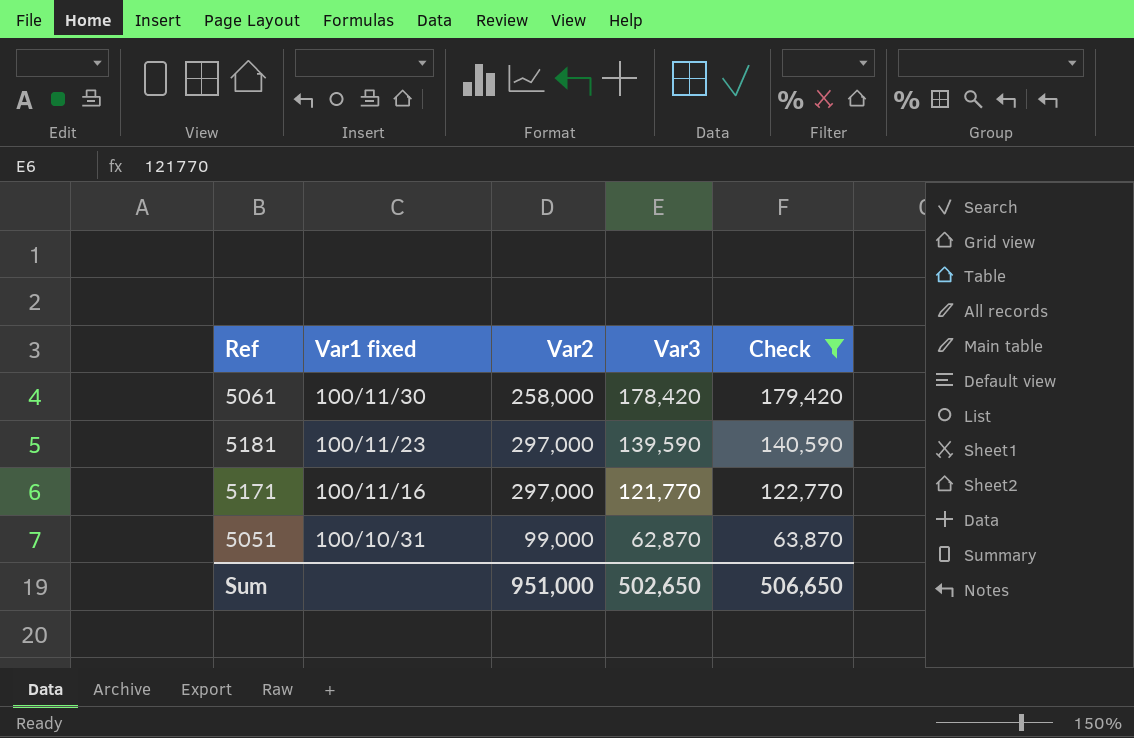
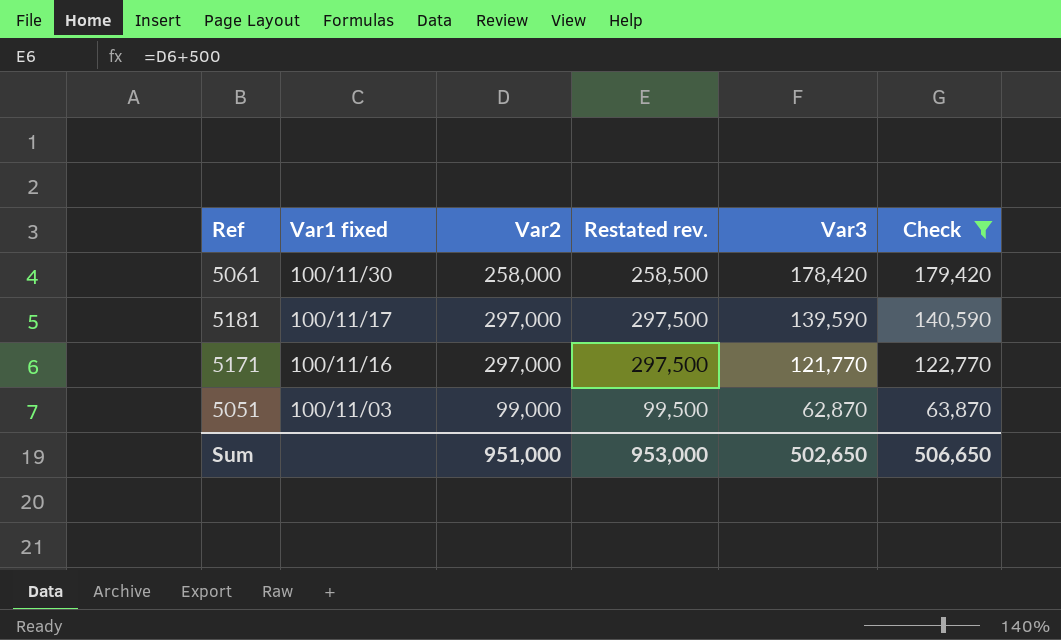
column Restated rev. | formula: none -> [Var2] + 500
5181 | Var1 fixed: 100/11/23 -> 100/11/17
5051 | Var1 fixed: 100/10/31 -> 100/11/03

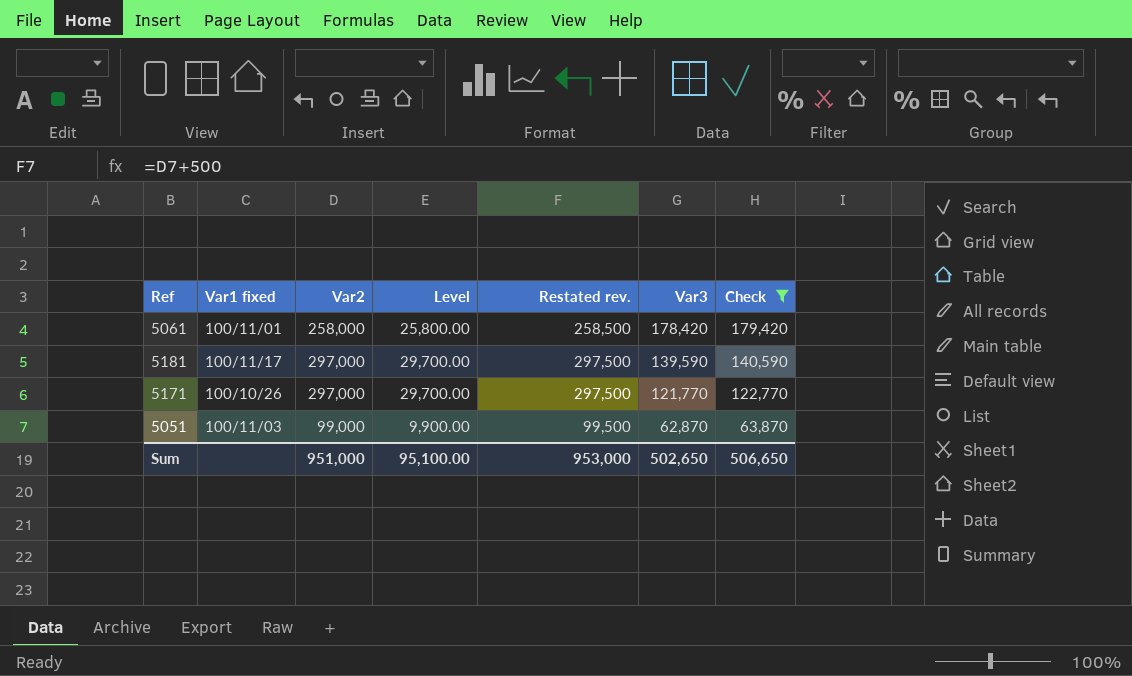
column Level | formula: none -> [Var2] * 0.1
5061 | Var1 fixed: 100/11/30 -> 100/11/01
5171 | Var1 fixed: 100/11/16 -> 100/10/26

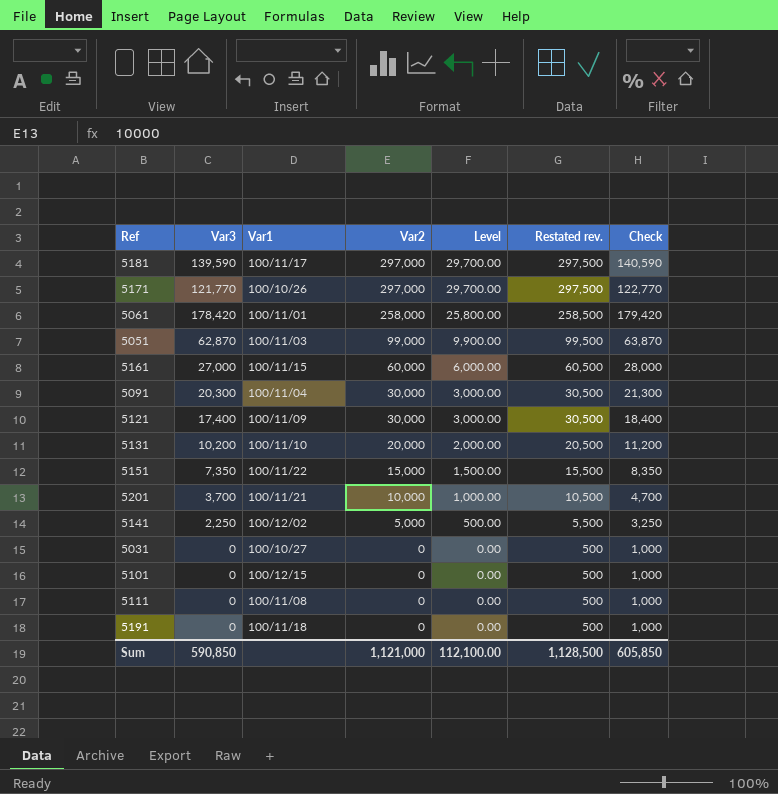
filter: Check >= 63,870 -> none
row order: Var3 descending -> Var2 descending
column Var3 | position: 6 -> 2
column name: Var1 fixed -> Var1
Sum | Var3: 502,650 -> 590,850
Sum | Var2: 951,000 -> 1,121,000
Sum | Level: 95,100.00 -> 112,100.00
Sum | Restated rev.: 953,000 -> 1,128,500
Sum | Check: 506,650 -> 605,850

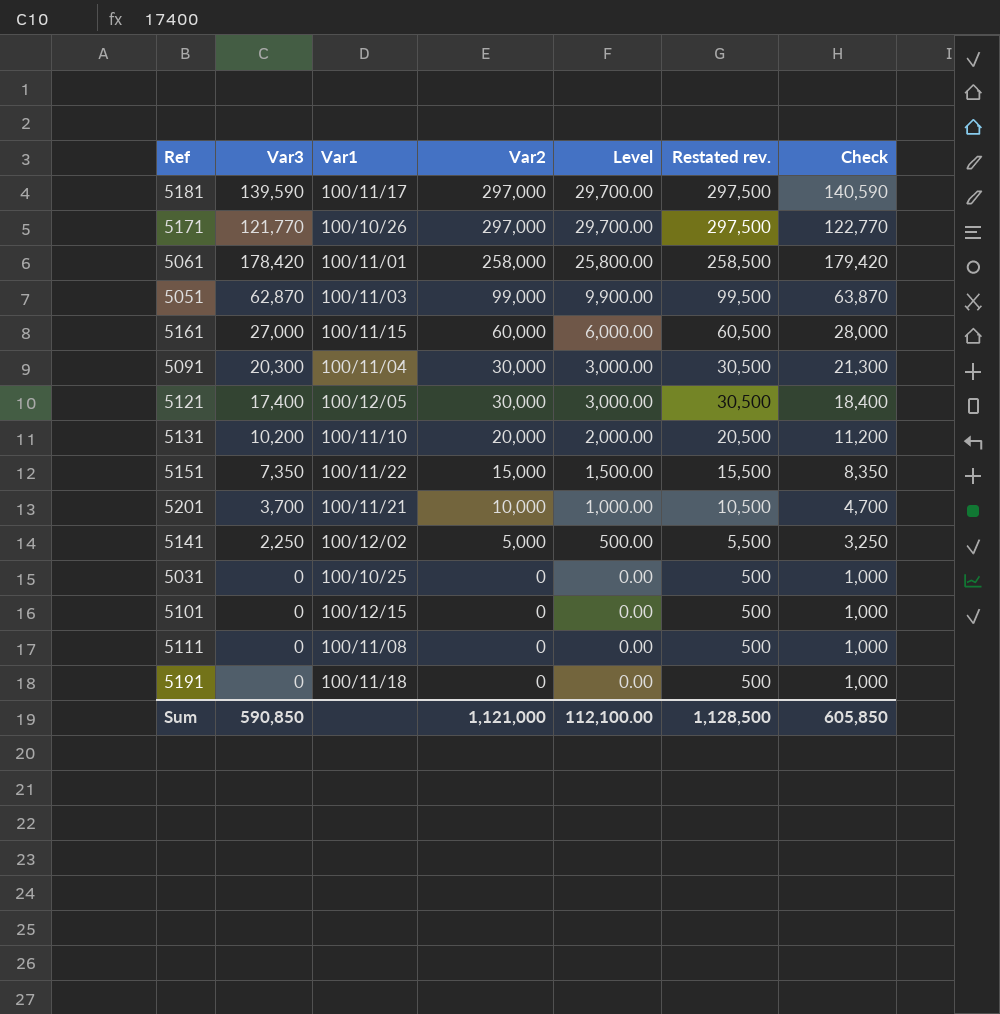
5121 | Var1: 100/11/09 -> 100/12/05
5031 | Var1: 100/10/27 -> 100/10/25

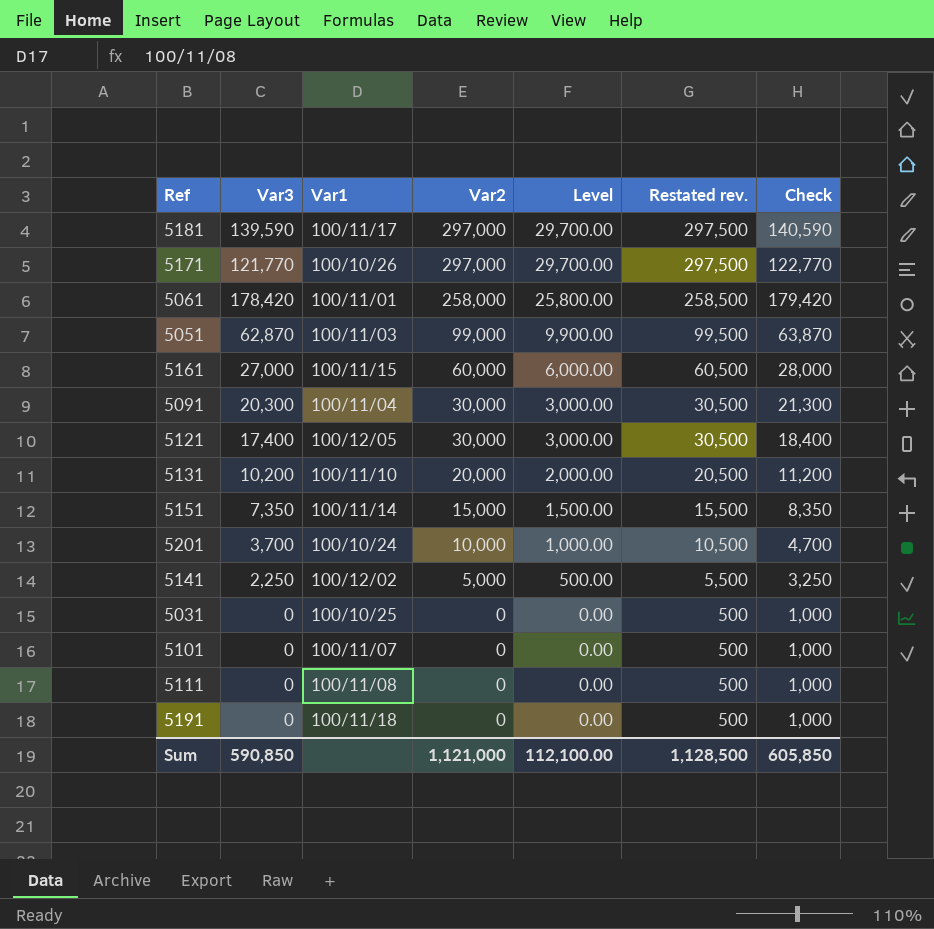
5151 | Var1: 100/11/22 -> 100/11/14
5201 | Var1: 100/11/21 -> 100/10/24
5101 | Var1: 100/12/15 -> 100/11/07

